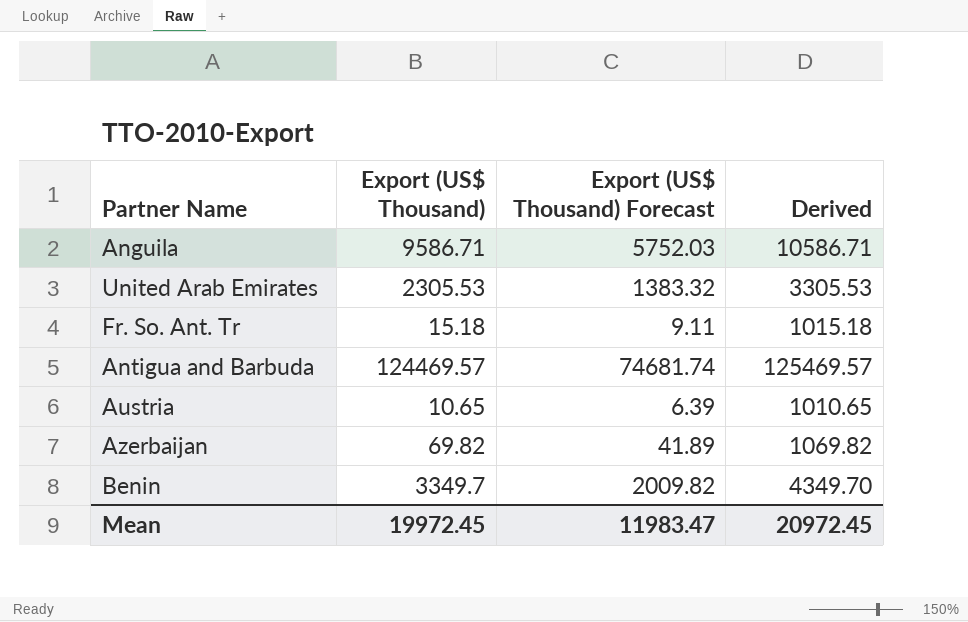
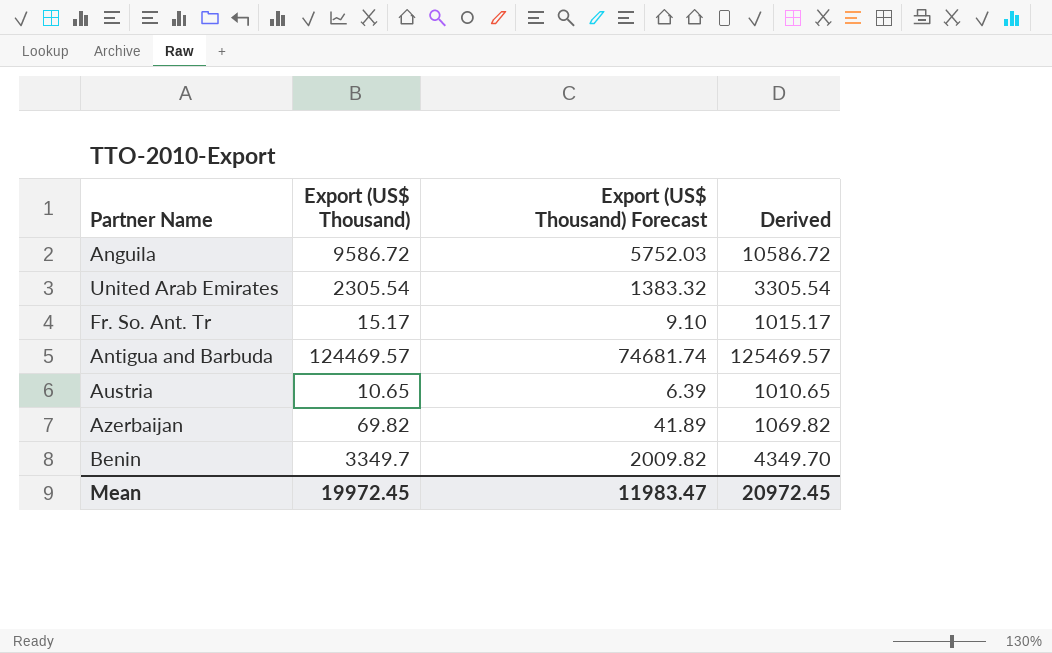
Anguila | Export (US$ Thousand): 9586.71 -> 9586.72
Anguila | Derived: 10586.71 -> 10586.72
United Arab Emirates | Export (US$ Thousand): 2305.53 -> 2305.54
United Arab Emirates | Derived: 3305.53 -> 3305.54
Fr. So. Ant. Tr | Export (US$ Thousand): 15.18 -> 15.17
Fr. So. Ant. Tr | Export (US$ Thousand) Forecast: 9.11 -> 9.10
Fr. So. Ant. Tr | Derived: 1015.18 -> 1015.17

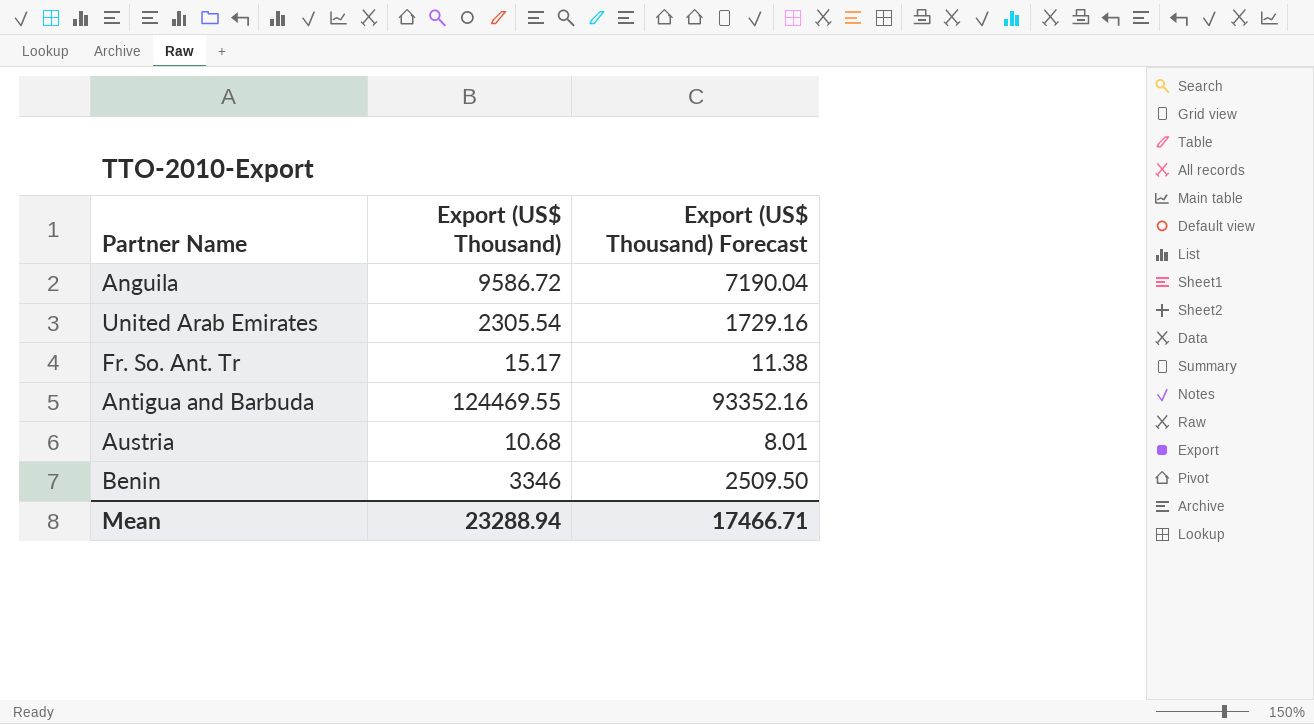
column Derived | formula: [Export (US$ Thousand)] + 1000 -> none
column Export (US$ Thousand) Forecast | formula: [Export (US$ Thousand)] * 0.6 -> [Export (US$ Thousand)] * 0.75
row Azerbaijan: 69.82 | 41.89 | 1069.82 -> none
Antigua and Barbuda | Export (US$ Thousand): 124469.57 -> 124469.55
Austria | Export (US$ Thousand): 10.65 -> 10.68
Benin | Export (US$ Thousand): 3349.7 -> 3346
Mean | Export (US$ Thousand): 19972.45 -> 23288.94
Mean | Export (US$ Thousand) Forecast: 11983.47 -> 17466.71

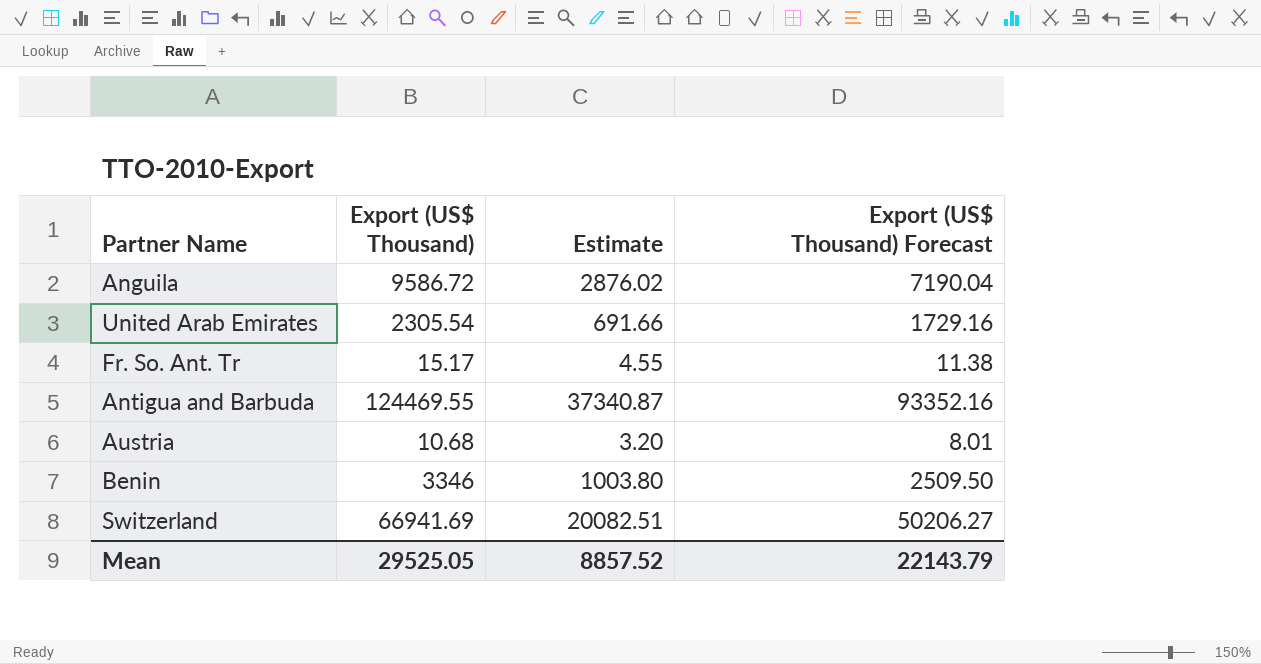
column Estimate | formula: none -> [Export (US$ Thousand)] * 0.3
row Switzerland: none -> 66941.69 | 20082.51 | 50206.27
Mean | Export (US$ Thousand): 23288.94 -> 29525.05
Mean | Export (US$ Thousand) Forecast: 17466.71 -> 22143.79

